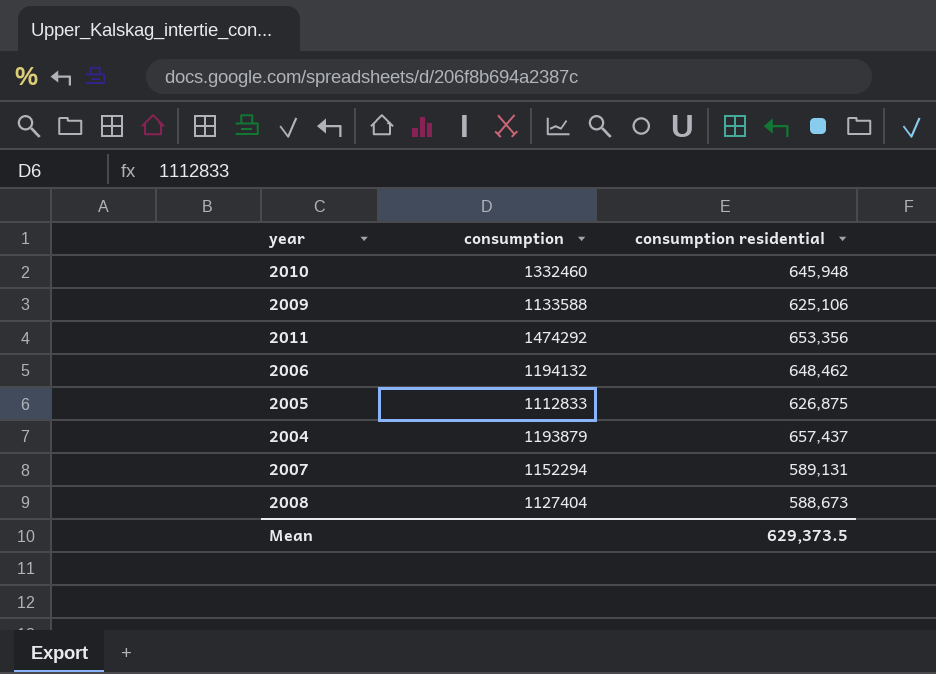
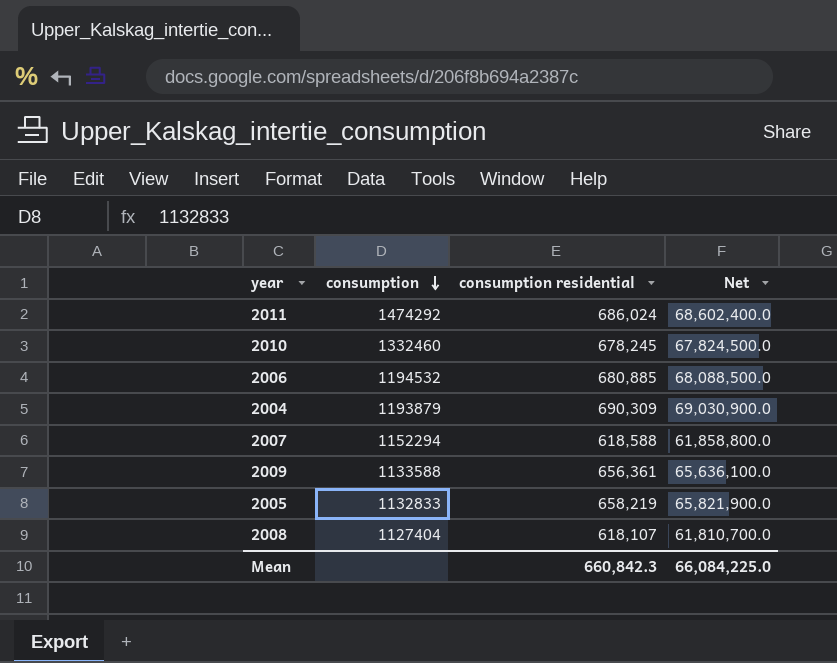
row order: none -> consumption descending
column Net | formula: none -> [consumption residential] * 100
2011 | consumption residential: 653,356 -> 686,024
2010 | consumption residential: 645,948 -> 678,245
2006 | consumption: 1194132 -> 1194532
2006 | consumption residential: 648,462 -> 680,885
2004 | consumption residential: 657,437 -> 690,309
2007 | consumption residential: 589,131 -> 618,588
2009 | consumption residential: 625,106 -> 656,361
2005 | consumption: 1112833 -> 1132833
2005 | consumption residential: 626,875 -> 658,219
2008 | consumption residential: 588,673 -> 618,107
Mean | consumption residential: 629,373.5 -> 660,842.3

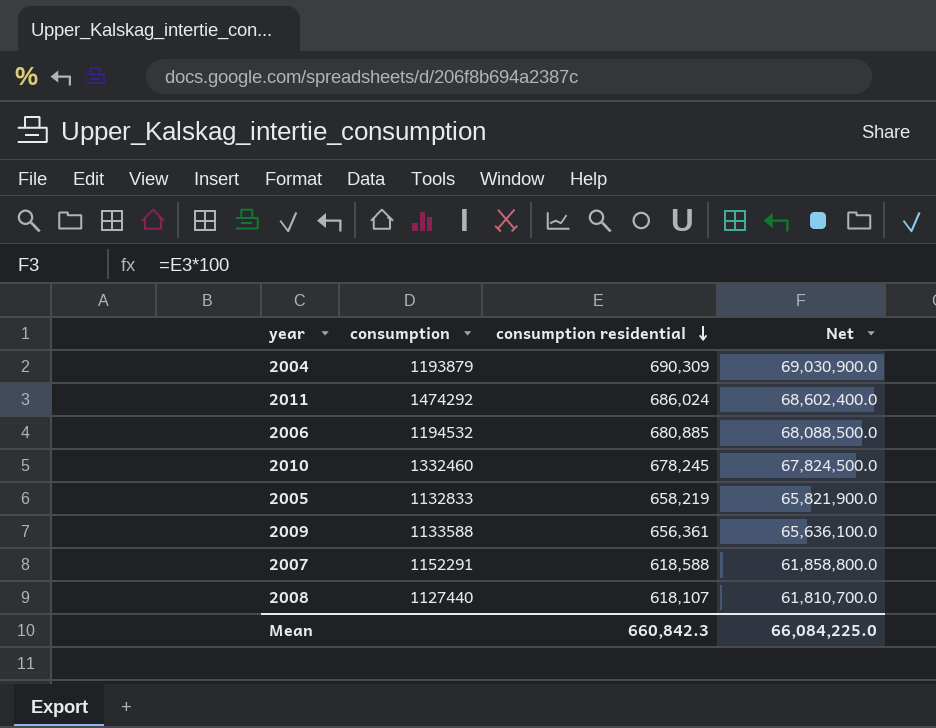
row order: consumption descending -> consumption residential descending
2007 | consumption: 1152294 -> 1152291
2008 | consumption: 1127404 -> 1127440

